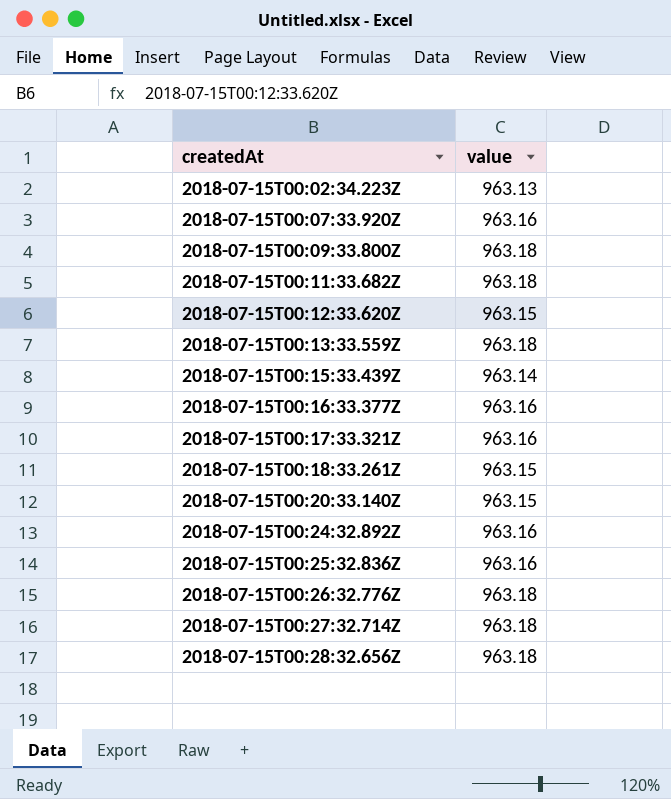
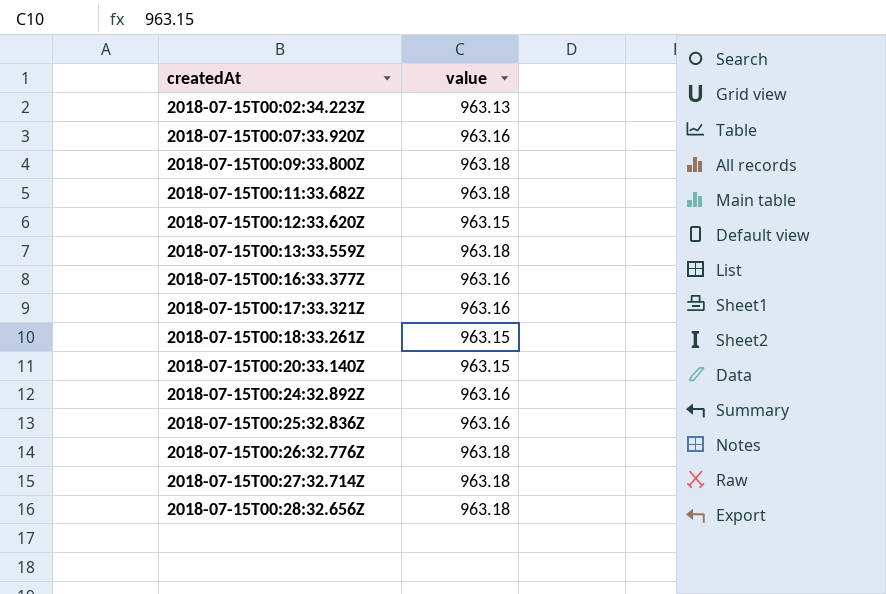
row 2018-07-15T00:15:33.439Z: 963.14 -> none

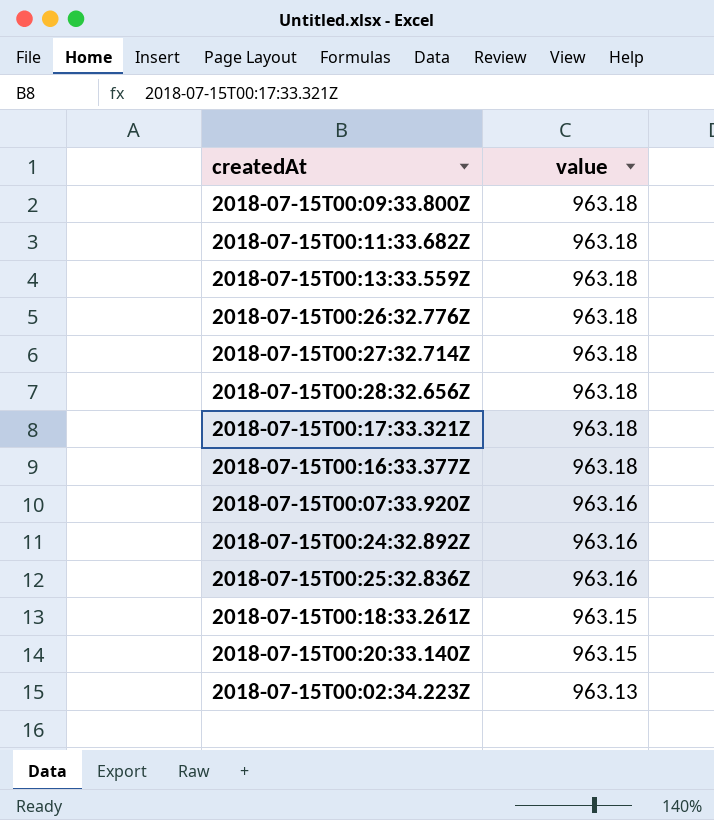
row order: createdAt ascending -> value descending
row 2018-07-15T00:12:33.620Z: 963.15 -> none
2018-07-15T00:17:33.321Z | value: 963.16 -> 963.18
2018-07-15T00:16:33.377Z | value: 963.16 -> 963.18

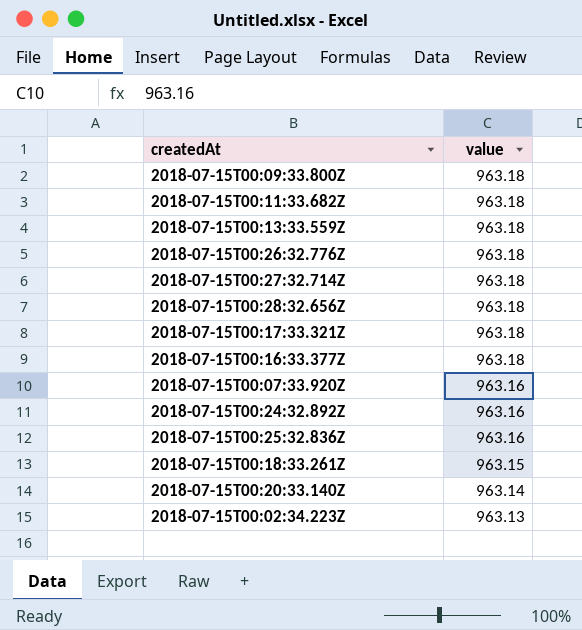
2018-07-15T00:20:33.140Z | value: 963.15 -> 963.14

